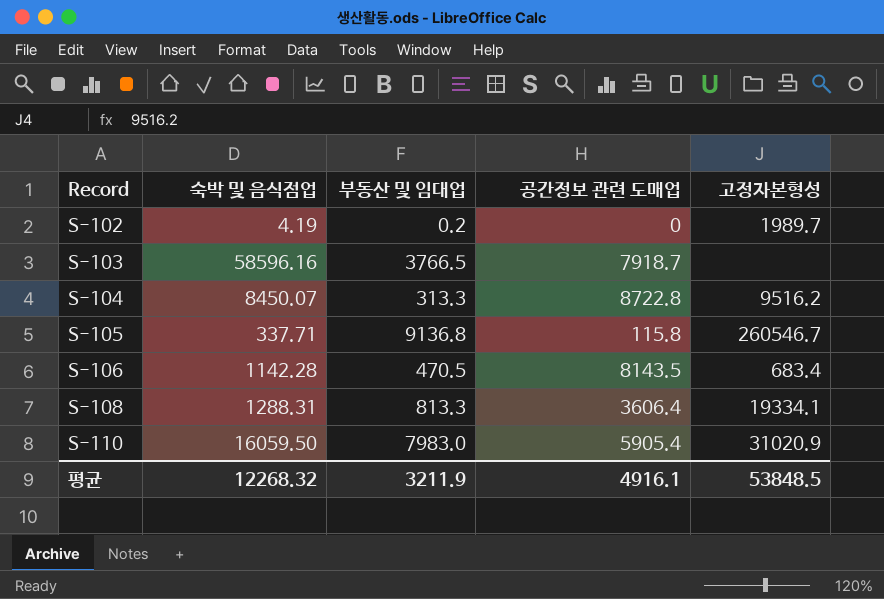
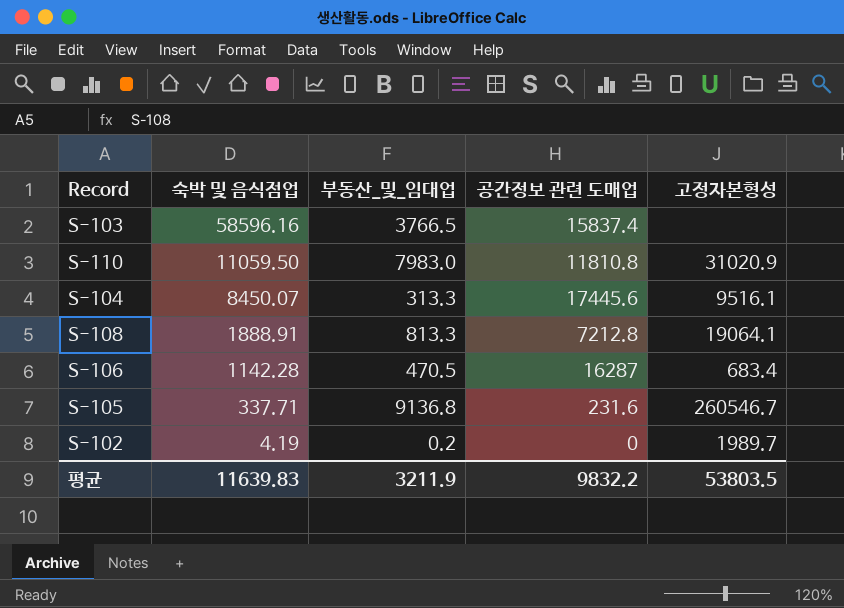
row order: Record ascending -> 숙박 및 음식점업 descending
column name: 부동산 및 임대업 -> 부동산_및_임대업
S-103 | 공간정보 관련 도매업: 7918.7 -> 15837.4
S-110 | 숙박 및 음식점업: 16059.50 -> 11059.50
S-110 | 공간정보 관련 도매업: 5905.4 -> 11810.8
S-104 | 공간정보 관련 도매업: 8722.8 -> 17445.6
S-104 | 고정자본형성: 9516.2 -> 9516.1
S-108 | 숙박 및 음식점업: 1288.31 -> 1888.91
S-108 | 공간정보 관련 도매업: 3606.4 -> 7212.8
S-108 | 고정자본형성: 19334.1 -> 19064.1
S-106 | 공간정보 관련 도매업: 8143.5 -> 16287
S-105 | 공간정보 관련 도매업: 115.8 -> 231.6
평균 | 숙박 및 음식점업: 12268.32 -> 11639.83
평균 | 공간정보 관련 도매업: 4916.1 -> 9832.2
평균 | 고정자본형성: 53848.5 -> 53803.5

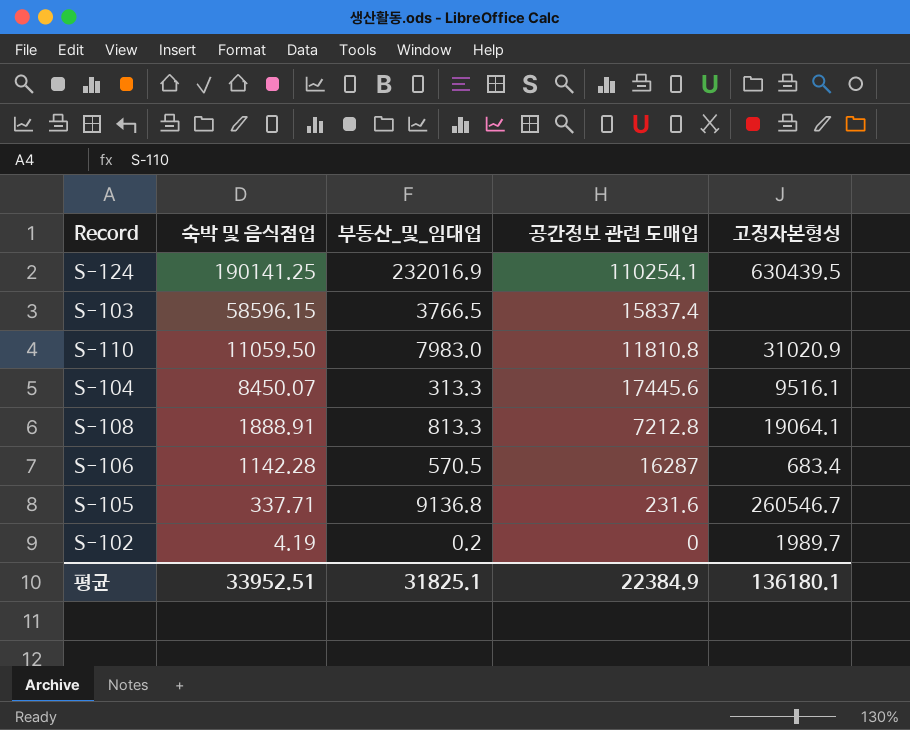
row S-124: none -> 190141.25 | 232016.9 | 110254.1 | 630439.5
S-103 | 숙박 및 음식점업: 58596.16 -> 58596.15
S-106 | 부동산_및_임대업: 470.5 -> 570.5
평균 | 숙박 및 음식점업: 11639.83 -> 33952.51
평균 | 부동산_및_임대업: 3211.9 -> 31825.1
평균 | 공간정보 관련 도매업: 9832.2 -> 22384.9
평균 | 고정자본형성: 53803.5 -> 136180.1

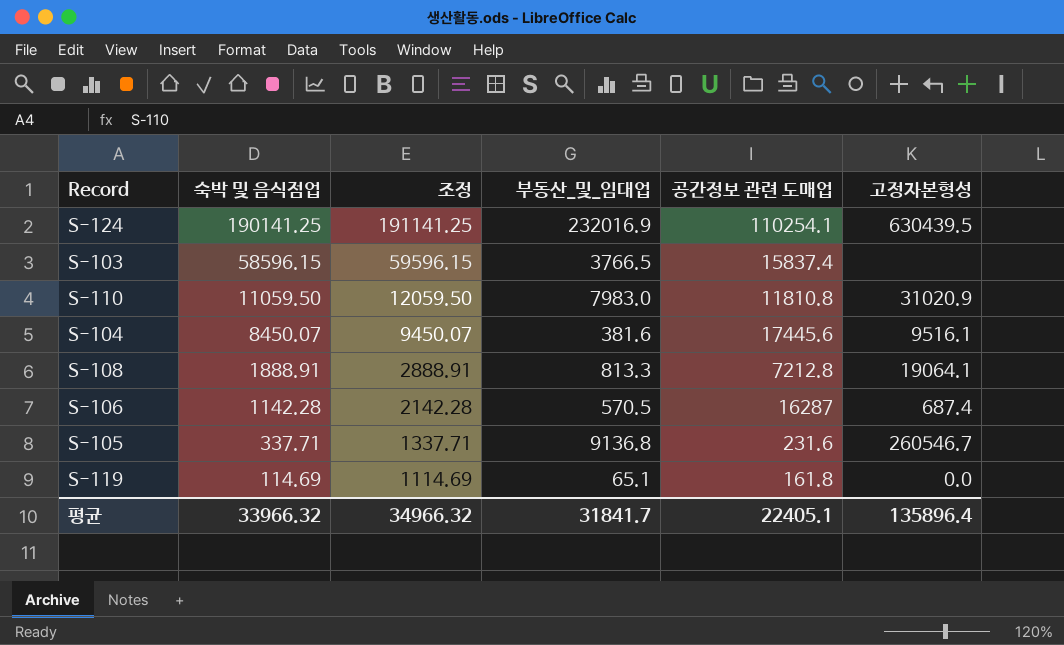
column 조정 | formula: none -> [숙박 및 음식점업] + 1000
row S-102: 4.19 | 0.2 | 0 | 1989.7 -> none
S-104 | 부동산_및_임대업: 313.3 -> 381.6
S-106 | 고정자본형성: 683.4 -> 687.4
row S-119: none -> 114.69 | 1114.69 | 65.1 | 161.8 | 0.0
평균 | 숙박 및 음식점업: 33952.51 -> 33966.32
평균 | 부동산_및_임대업: 31825.1 -> 31841.7
평균 | 공간정보 관련 도매업: 22384.9 -> 22405.1
평균 | 고정자본형성: 136180.1 -> 135896.4

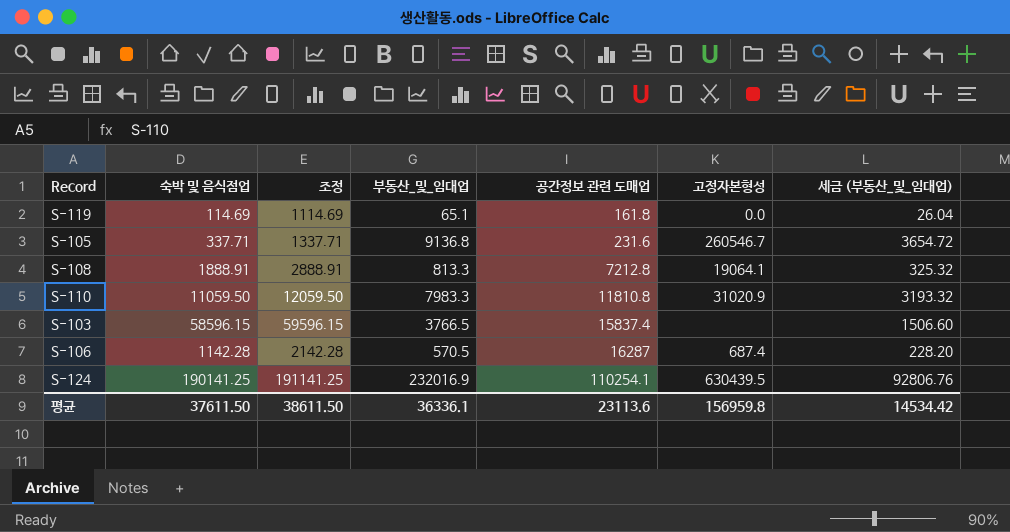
row order: 숙박 및 음식점업 descending -> 공간정보 관련 도매업 ascending
column 세금 (부동산_및_임대업) | formula: none -> [부동산_및_임대업] * 0.4
row S-104: 8450.07 | 9450.07 | 381.6 | 17445.6 | 9516.1 -> none
S-110 | 부동산_및_임대업: 7983.0 -> 7983.3
평균 | 숙박 및 음식점업: 33966.32 -> 37611.50
평균 | 조정: 34966.32 -> 38611.50
평균 | 부동산_및_임대업: 31841.7 -> 36336.1
평균 | 공간정보 관련 도매업: 22405.1 -> 23113.6
평균 | 고정자본형성: 135896.4 -> 156959.8

